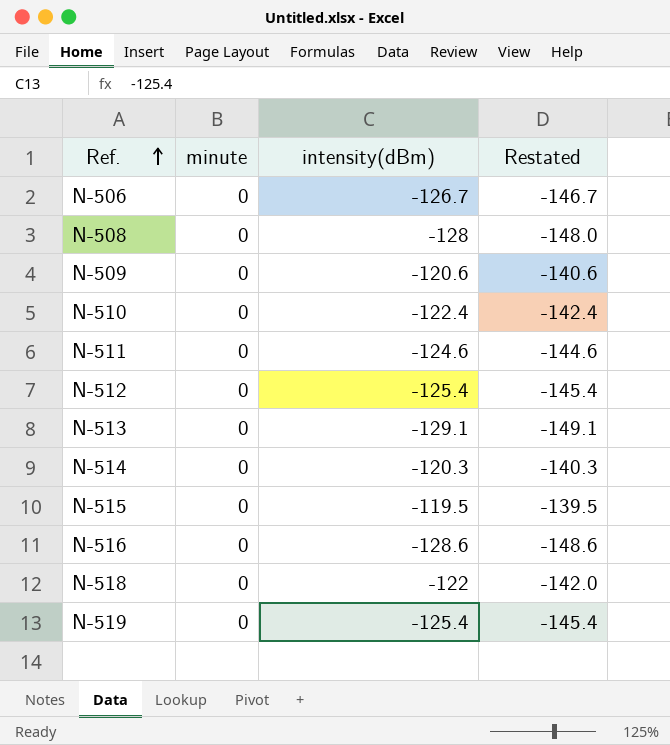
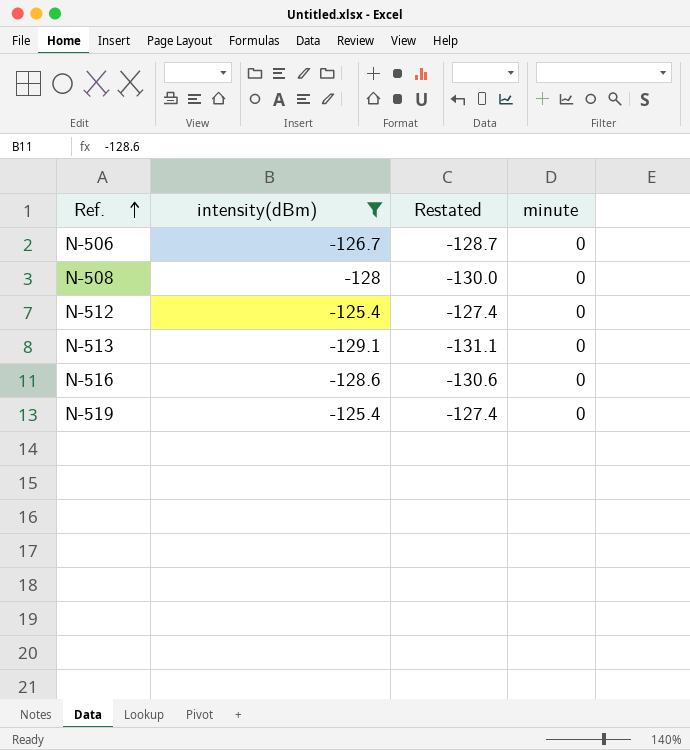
filter: none -> intensity(dBm) <= -125.4
column Restated | formula: [intensity(dBm)] - 20 -> [intensity(dBm)] - 2
column minute | position: 2 -> 4

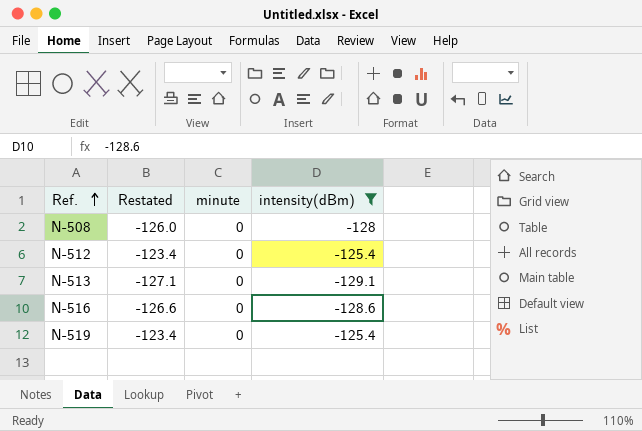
column Restated | formula: [intensity(dBm)] - 2 -> [intensity(dBm)] + 2
column intensity(dBm) | position: 2 -> 4
row N-506: -126.7 | -128.7 | 0 -> none

